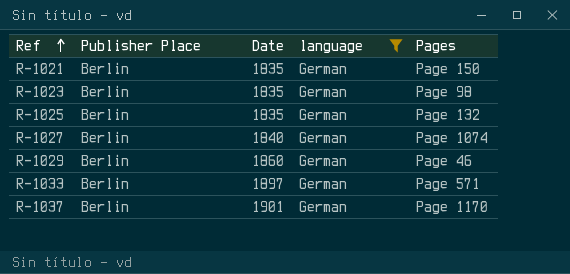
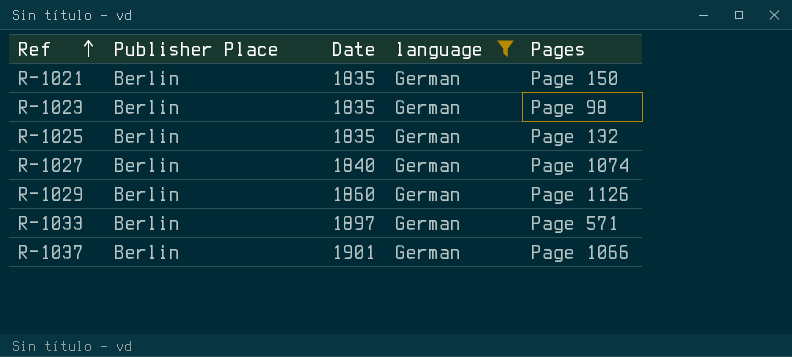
R-1029 | Pages: Page 46 -> Page 1126
R-1037 | Pages: Page 1170 -> Page 1066

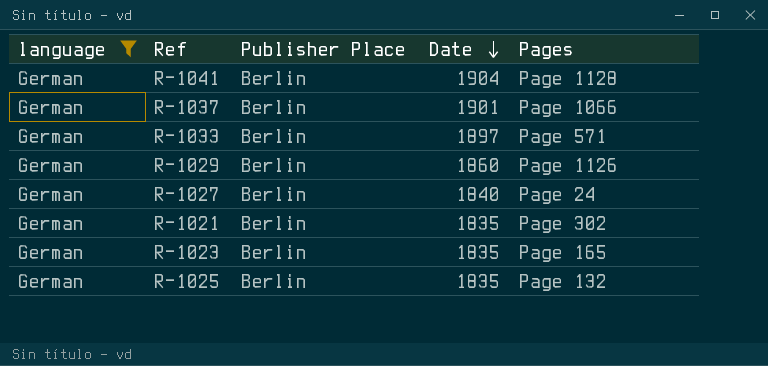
row order: Ref ascending -> Date descending
column language | position: 4 -> 1
row R-1041: none -> German | Berlin | 1904 | Page 1128
R-1027 | Pages: Page 1074 -> Page 24
R-1021 | Pages: Page 150 -> Page 302
R-1023 | Pages: Page 98 -> Page 165

